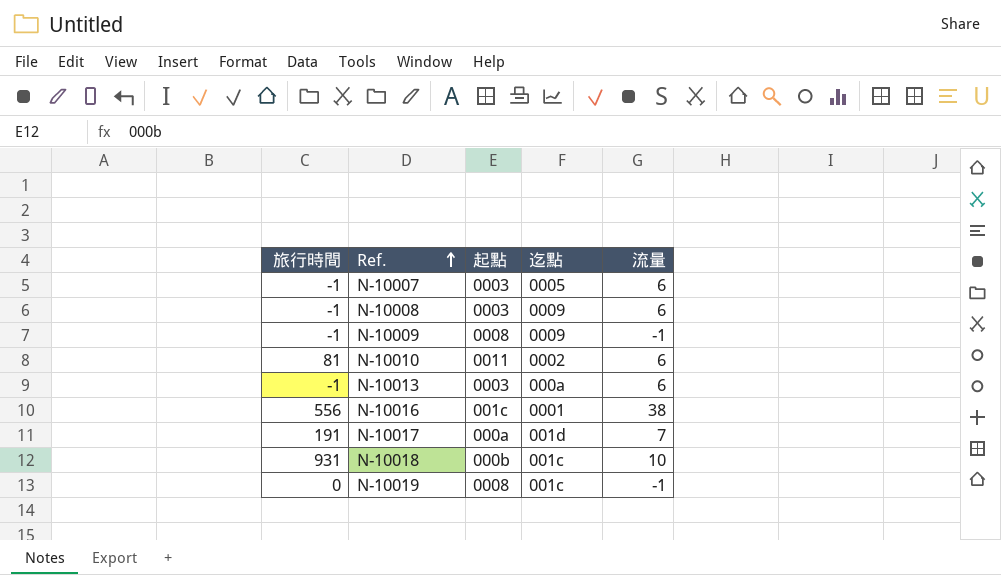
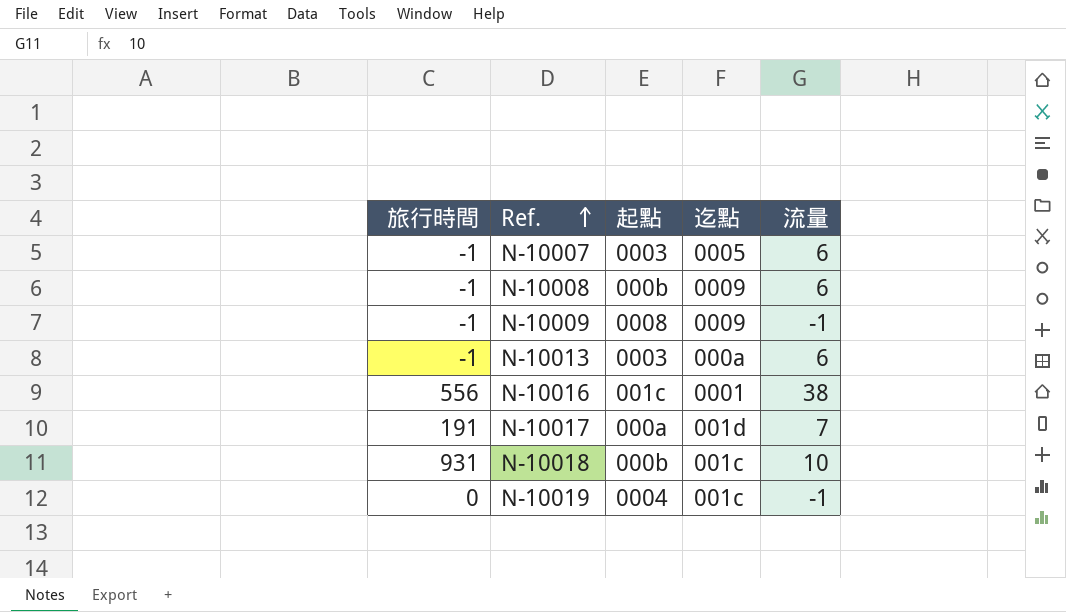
row N-10010: 81 | 0011 | 0002 | 6 -> none
N-10008 | 起點: 0003 -> 000b
N-10019 | 起點: 0008 -> 0004

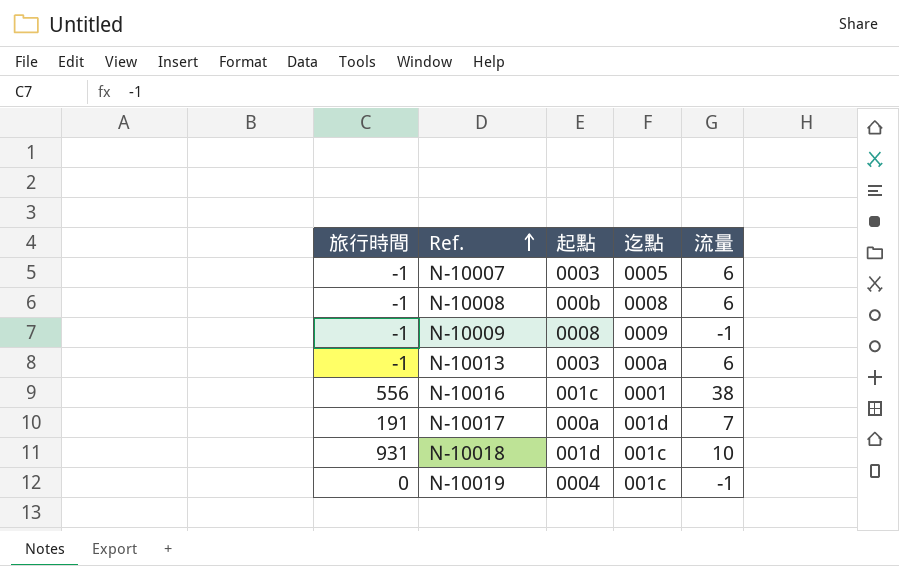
N-10008 | 迄點: 0009 -> 0008
N-10018 | 起點: 000b -> 001d

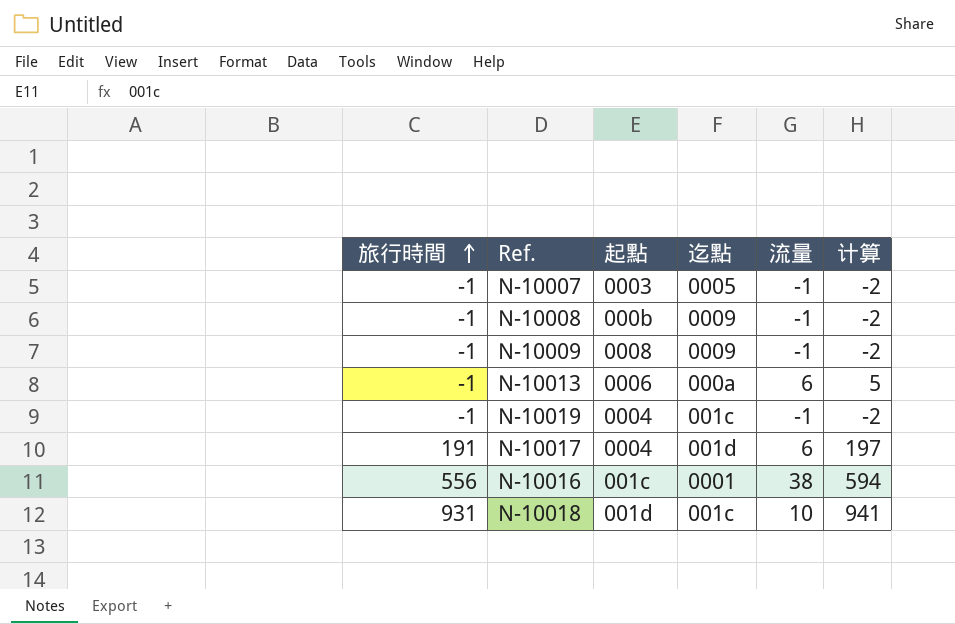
row order: Ref. ascending -> 旅行時間 ascending
column 计算 | formula: none -> [旅行時間] + [流量]
N-10007 | 流量: 6 -> -1
N-10008 | 迄點: 0008 -> 0009
N-10008 | 流量: 6 -> -1
N-10013 | 起點: 0003 -> 0006
N-10019 | 旅行時間: 0 -> -1
N-10017 | 起點: 000a -> 0004
N-10017 | 流量: 7 -> 6

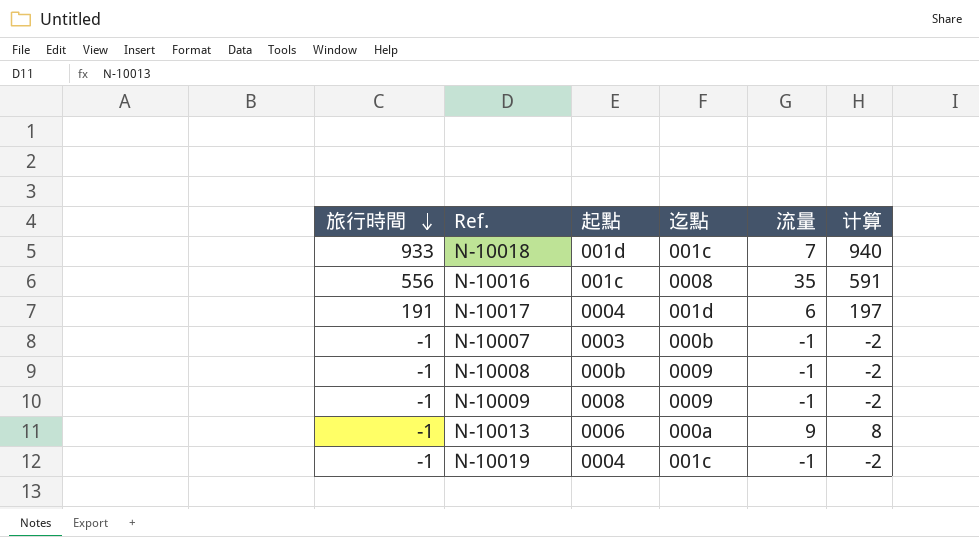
row order: 旅行時間 ascending -> 旅行時間 descending
N-10018 | 旅行時間: 931 -> 933
N-10018 | 流量: 10 -> 7
N-10018 | 计算: 941 -> 940
N-10016 | 迄點: 0001 -> 0008
N-10016 | 流量: 38 -> 35
N-10016 | 计算: 594 -> 591
N-10007 | 迄點: 0005 -> 000b
N-10013 | 流量: 6 -> 9
N-10013 | 计算: 5 -> 8

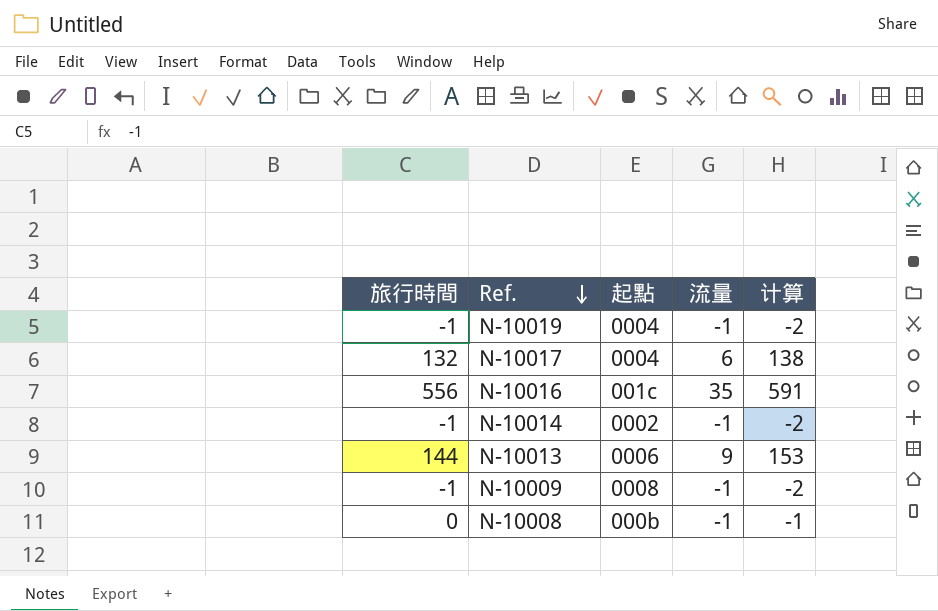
row order: 旅行時間 descending -> Ref. descending
column 迄點 | position: 4 -> none
row N-10018: 933 | 001d | 001c | 7 | 940 -> none
row N-10007: -1 | 0003 | 000b | -1 | -2 -> none
N-10017 | 旅行時間: 191 -> 132
N-10017 | 计算: 197 -> 138
row N-10014: none -> -1 | 0002 | -1 | -2
N-10013 | 旅行時間: -1 -> 144
N-10013 | 计算: 8 -> 153
N-10008 | 旅行時間: -1 -> 0
N-10008 | 计算: -2 -> -1

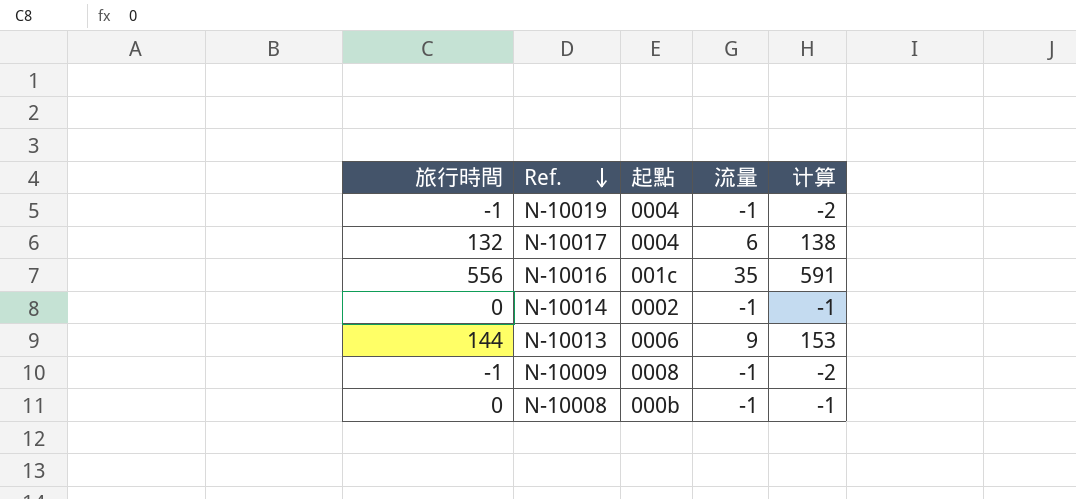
N-10014 | 旅行時間: -1 -> 0
N-10014 | 计算: -2 -> -1

